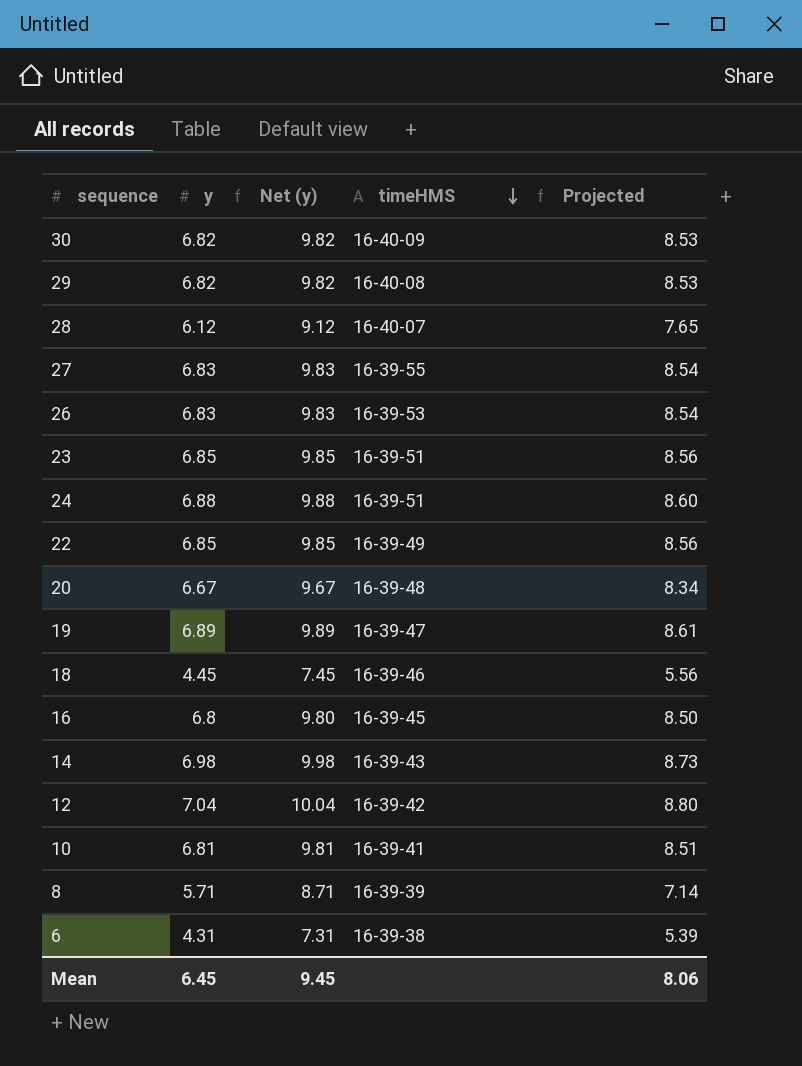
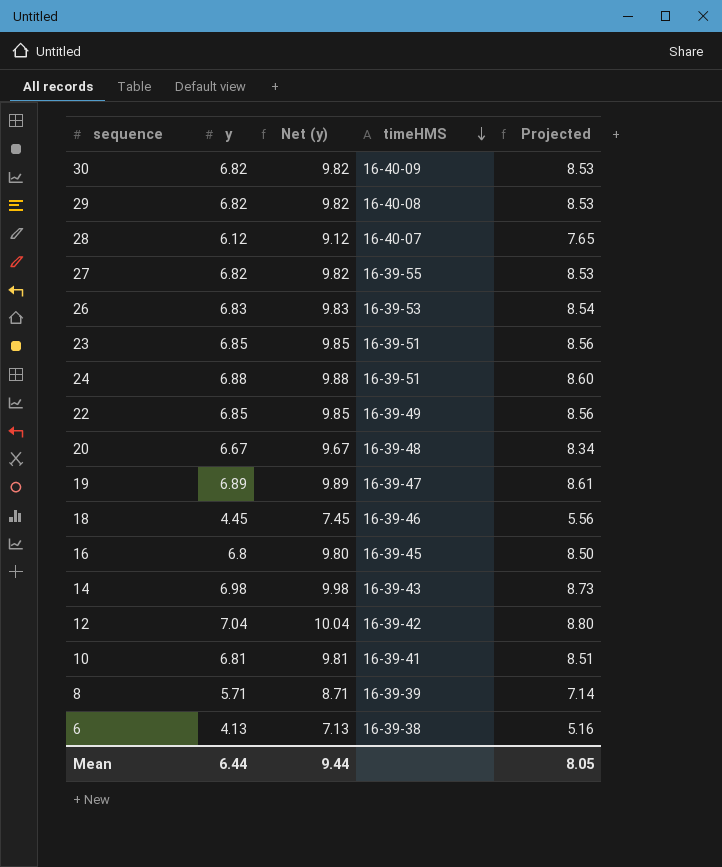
27 | y: 6.83 -> 6.82
27 | Net (y): 9.83 -> 9.82
27 | Projected: 8.54 -> 8.53
6 | y: 4.31 -> 4.13
6 | Net (y): 7.31 -> 7.13
6 | Projected: 5.39 -> 5.16
Mean | y: 6.45 -> 6.44
Mean | Net (y): 9.45 -> 9.44
Mean | Projected: 8.06 -> 8.05

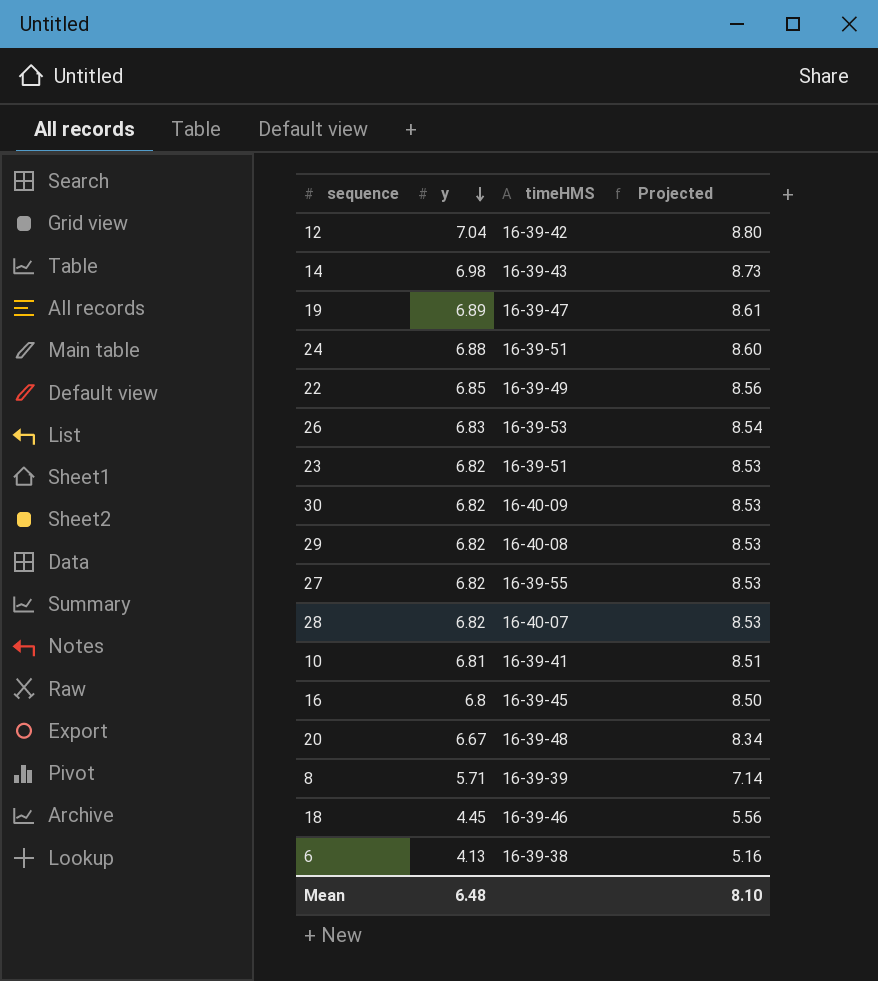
row order: timeHMS descending -> y descending
column Net (y) | formula: [y] + 3 -> none
23 | y: 6.85 -> 6.82
23 | Projected: 8.56 -> 8.53
28 | y: 6.12 -> 6.82
28 | Projected: 7.65 -> 8.53
Mean | y: 6.44 -> 6.48
Mean | Projected: 8.05 -> 8.10

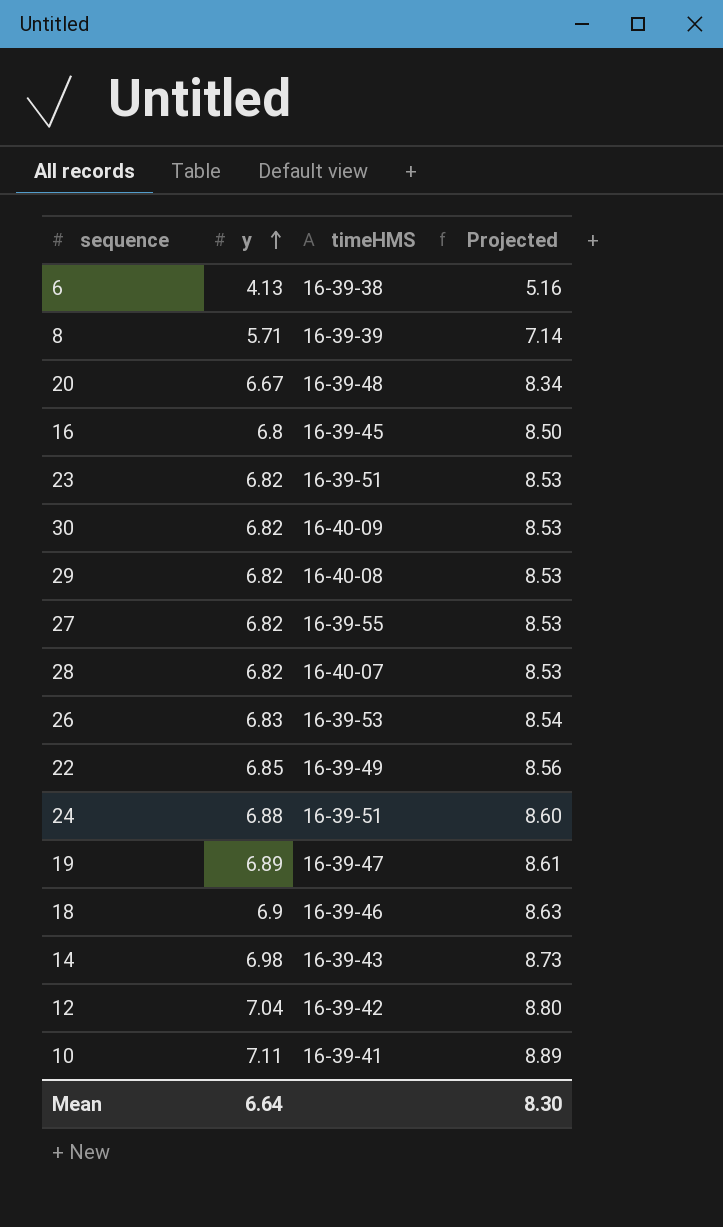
row order: y descending -> y ascending
18 | y: 4.45 -> 6.9
18 | Projected: 5.56 -> 8.63
10 | y: 6.81 -> 7.11
10 | Projected: 8.51 -> 8.89
Mean | y: 6.48 -> 6.64
Mean | Projected: 8.10 -> 8.30

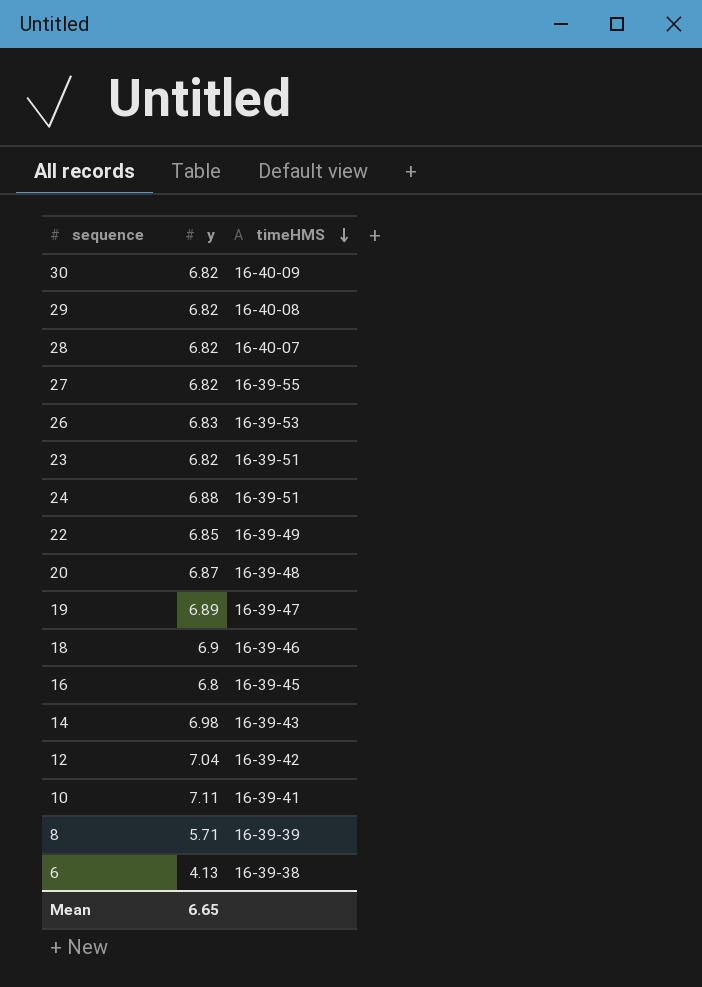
row order: y ascending -> timeHMS descending
column Projected | formula: [y] * 1.25 -> none
20 | y: 6.67 -> 6.87
Mean | y: 6.64 -> 6.65

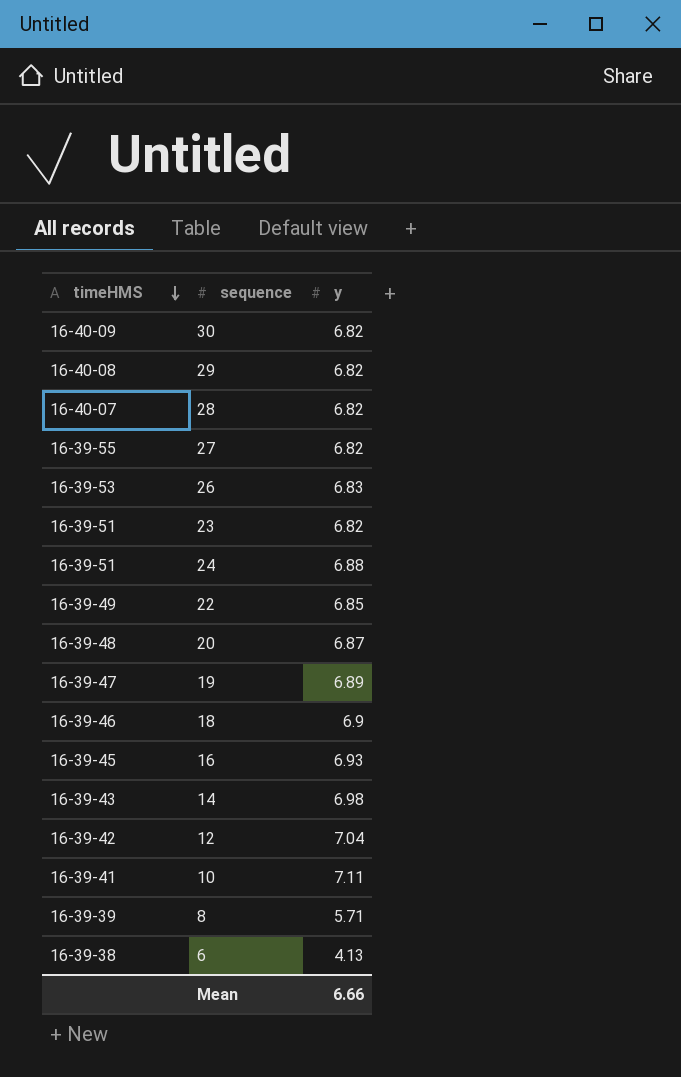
column timeHMS | position: 3 -> 1
16 | y: 6.8 -> 6.93
Mean | y: 6.65 -> 6.66

